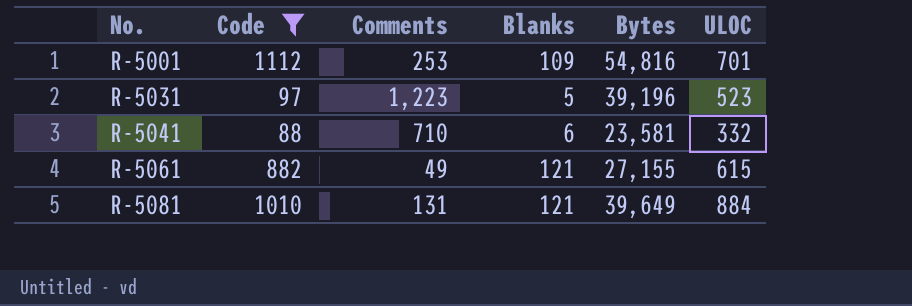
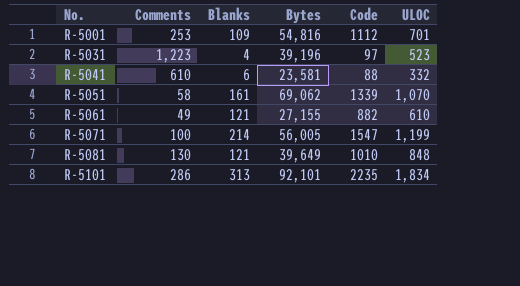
filter: Code <= 1112 -> none
column Code | position: 2 -> 5
R-5031 | Blanks: 5 -> 4
R-5041 | Comments: 710 -> 610
R-5061 | ULOC: 615 -> 610
R-5081 | Comments: 131 -> 130
R-5081 | ULOC: 884 -> 848

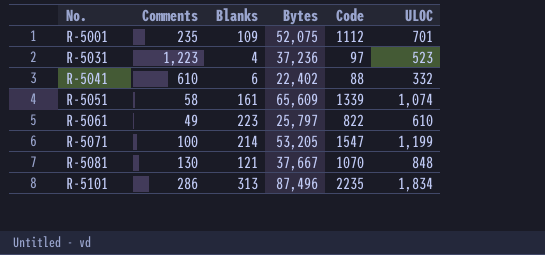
R-5001 | Comments: 253 -> 235
R-5001 | Bytes: 54,816 -> 52,075
R-5031 | Bytes: 39,196 -> 37,236
R-5041 | Bytes: 23,581 -> 22,402
R-5051 | Bytes: 69,062 -> 65,609
R-5051 | ULOC: 1,070 -> 1,074
R-5061 | Blanks: 121 -> 223
R-5061 | Bytes: 27,155 -> 25,797
R-5061 | Code: 882 -> 822
R-5071 | Bytes: 56,005 -> 53,205
R-5081 | Bytes: 39,649 -> 37,667
R-5081 | Code: 1010 -> 1070
R-5101 | Bytes: 92,101 -> 87,496

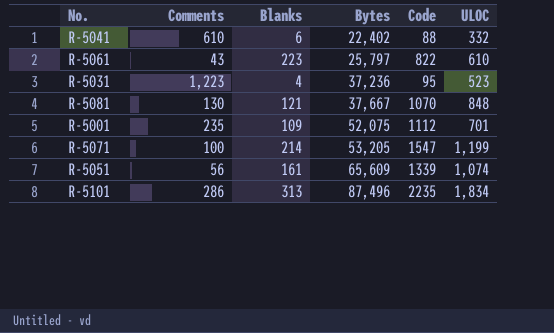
row order: No. ascending -> Bytes ascending
R-5061 | Comments: 49 -> 43
R-5031 | Code: 97 -> 95
R-5051 | Comments: 58 -> 56

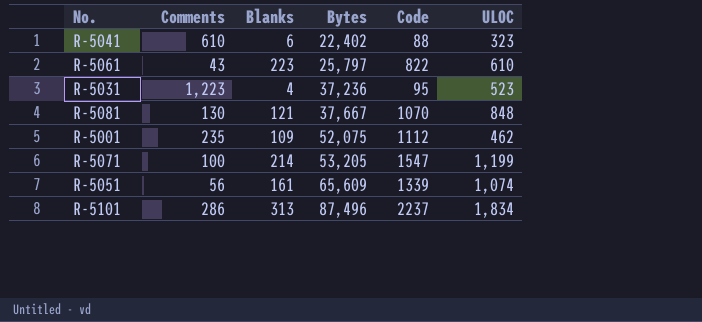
R-5041 | ULOC: 332 -> 323
R-5001 | ULOC: 701 -> 462
R-5101 | Code: 2235 -> 2237

